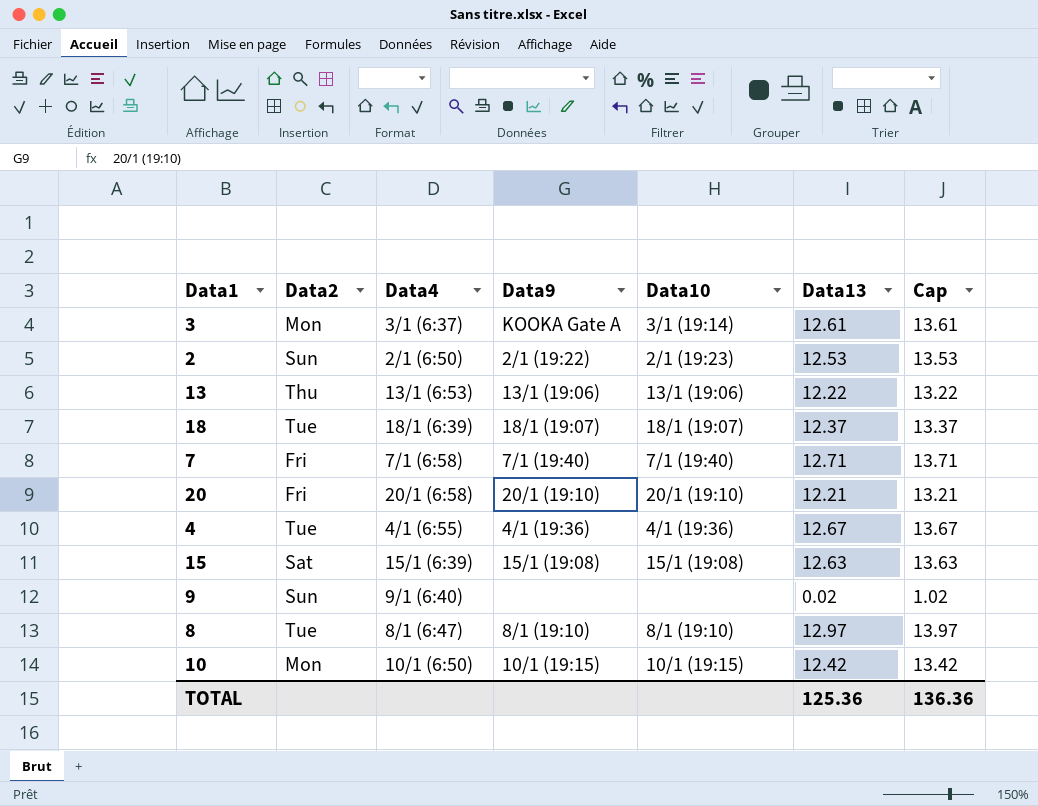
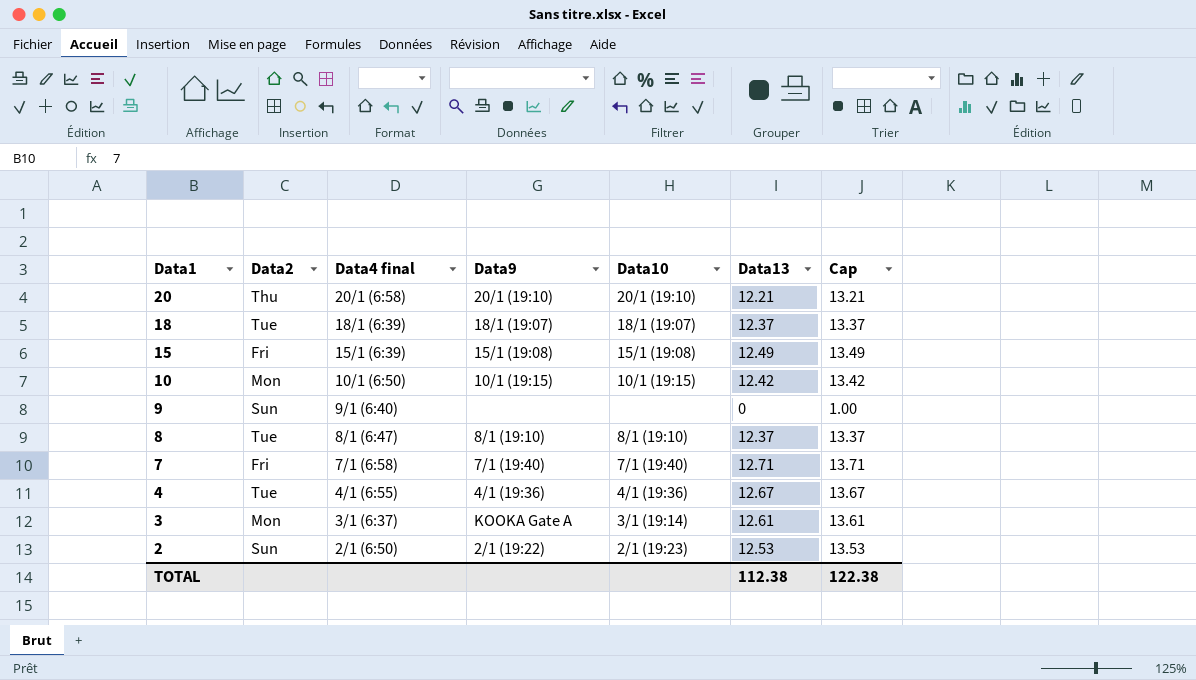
row order: none -> Data1 descending
column name: Data4 -> Data4 final
row 13: Thu | 13/1 (6:53) | 13/1 (19:06) | 13/1 (19:06) | 12.22 | 13.22 -> none
20 | Data2: Fri -> Thu
15 | Data2: Sat -> Fri
15 | Data13: 12.63 -> 12.49
15 | Cap: 13.63 -> 13.49
9 | Data13: 0.02 -> 0
9 | Cap: 1.02 -> 1.00
8 | Data13: 12.97 -> 12.37
8 | Cap: 13.97 -> 13.37
TOTAL | Data13: 125.36 -> 112.38
TOTAL | Cap: 136.36 -> 122.38

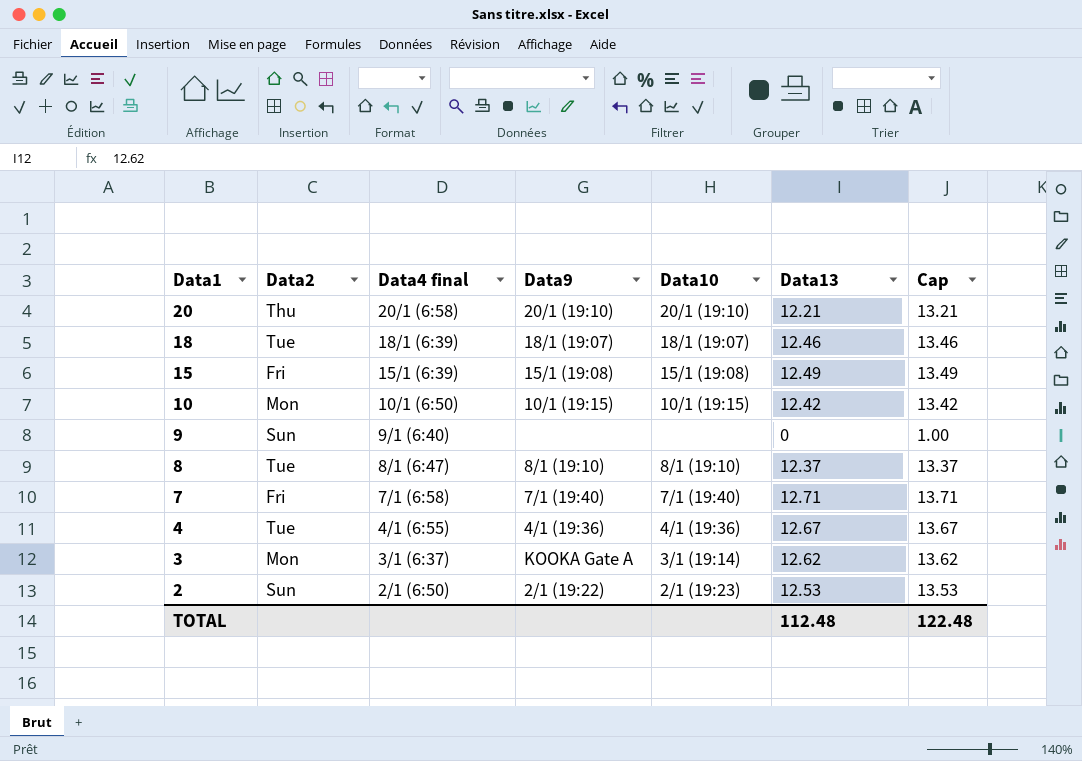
18 | Data13: 12.37 -> 12.46
18 | Cap: 13.37 -> 13.46
3 | Data13: 12.61 -> 12.62
3 | Cap: 13.61 -> 13.62
TOTAL | Data13: 112.38 -> 112.48
TOTAL | Cap: 122.38 -> 122.48

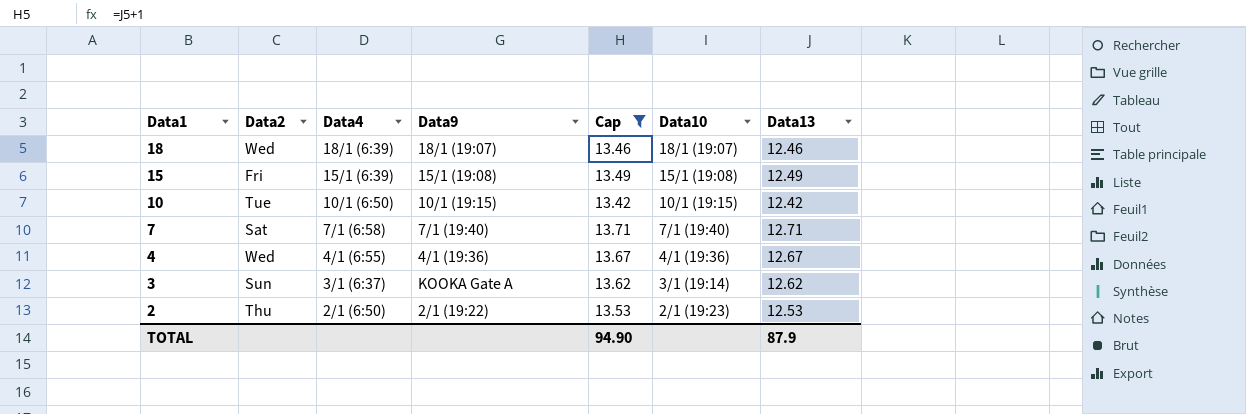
filter: none -> Cap >= 13.42
column name: Data4 final -> Data4
column Cap | position: 7 -> 5
18 | Data2: Tue -> Wed
10 | Data2: Mon -> Tue
7 | Data2: Fri -> Sat
4 | Data2: Tue -> Wed
3 | Data2: Mon -> Sun
2 | Data2: Sun -> Thu
TOTAL | Cap: 122.48 -> 94.90
TOTAL | Data13: 112.48 -> 87.9

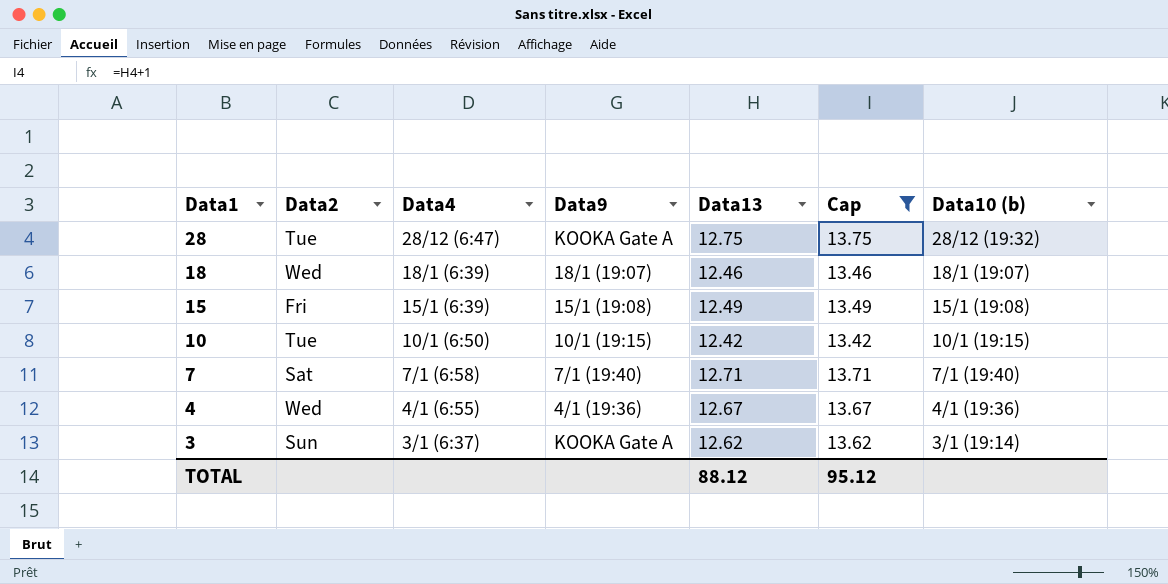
column Data13 | position: 7 -> 5
column name: Data10 -> Data10 (b)
row 2: Thu | 2/1 (6:50) | 2/1 (19:22) | 13.53 | 2/1 (19:23) | 12.53 -> none
row 28: none -> Tue | 28/12 (6:47) | KOOKA Gate A | 12.75 | 13.75 | 28/12 (19:32)
TOTAL | Data13: 87.9 -> 88.12
TOTAL | Cap: 94.90 -> 95.12

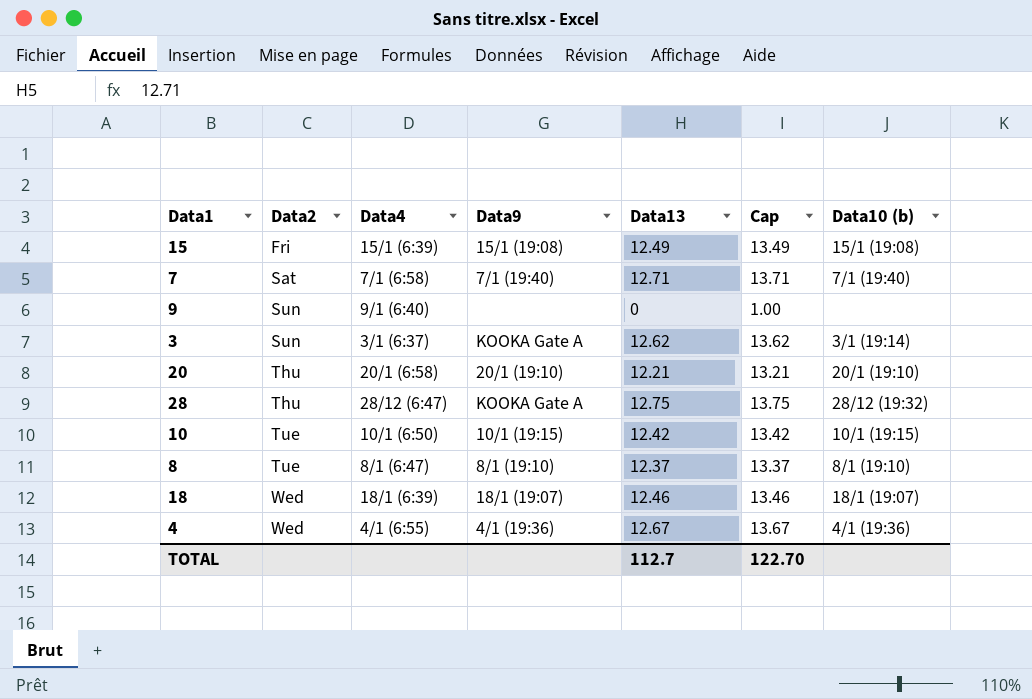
filter: Cap >= 13.42 -> none
row order: Data1 descending -> Data2 ascending
28 | Data2: Tue -> Thu
TOTAL | Data13: 88.12 -> 112.7
TOTAL | Cap: 95.12 -> 122.70

